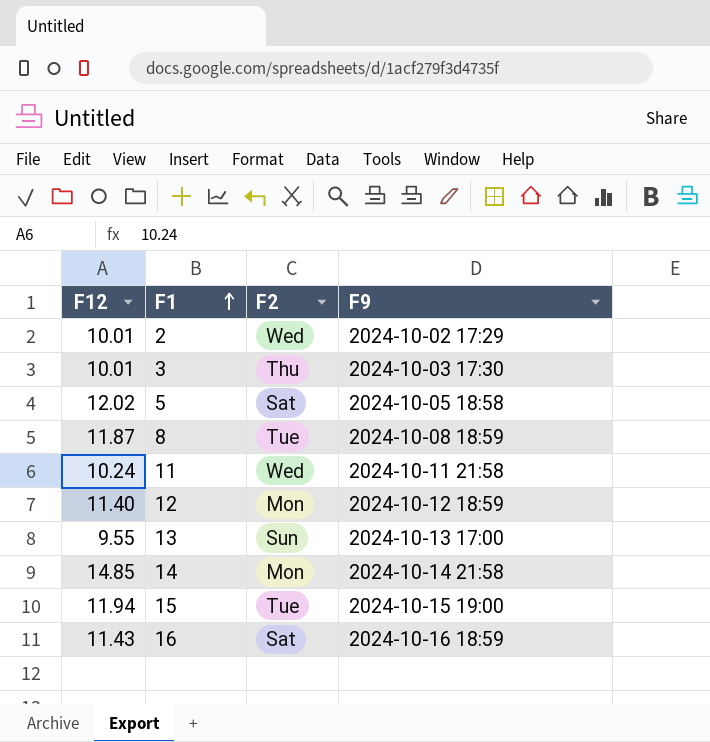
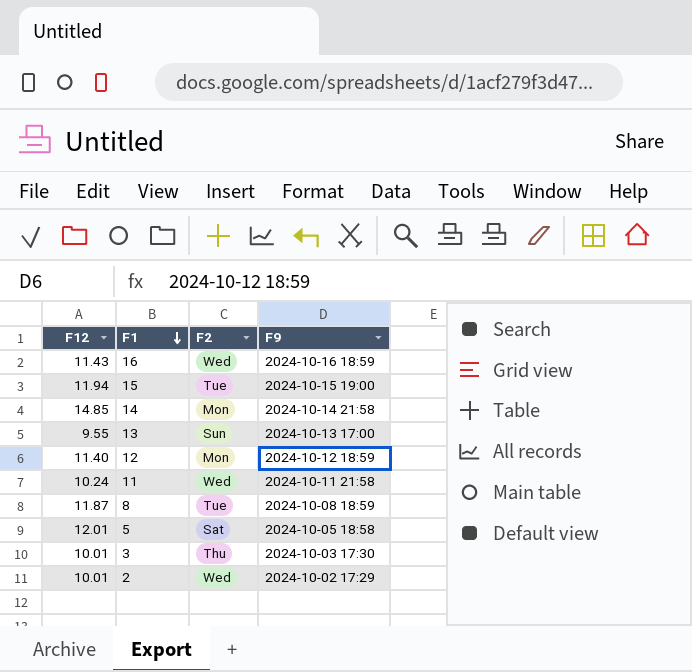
row order: F1 ascending -> F1 descending
16 | F2: Sat -> Wed
5 | F12: 12.02 -> 12.01

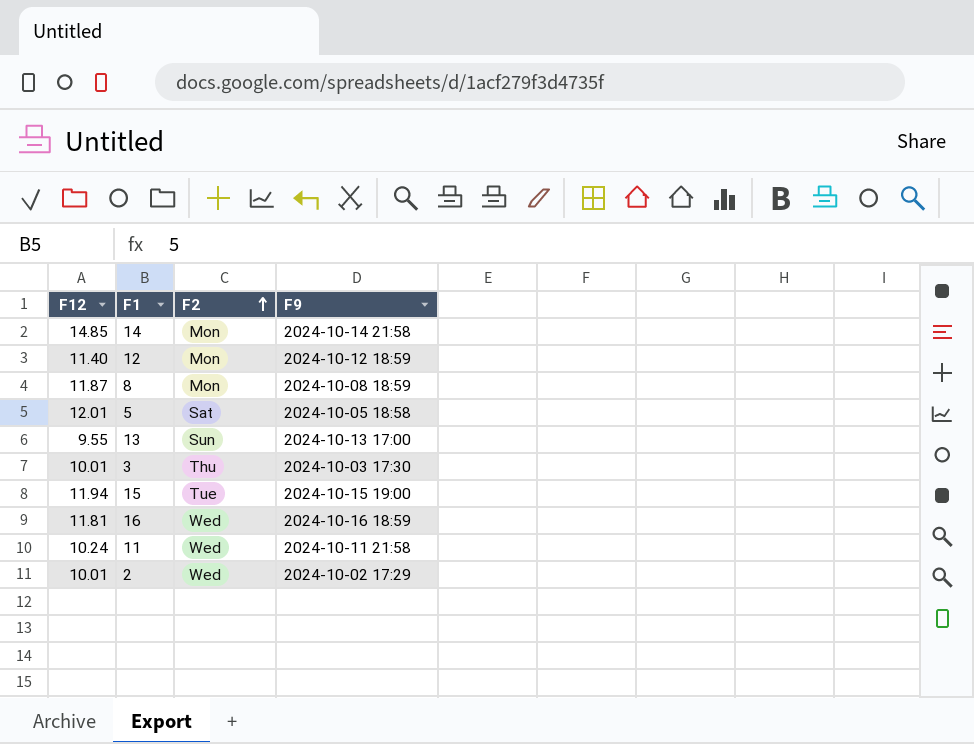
row order: F1 descending -> F2 ascending
8 | F2: Tue -> Mon
16 | F12: 11.43 -> 11.81

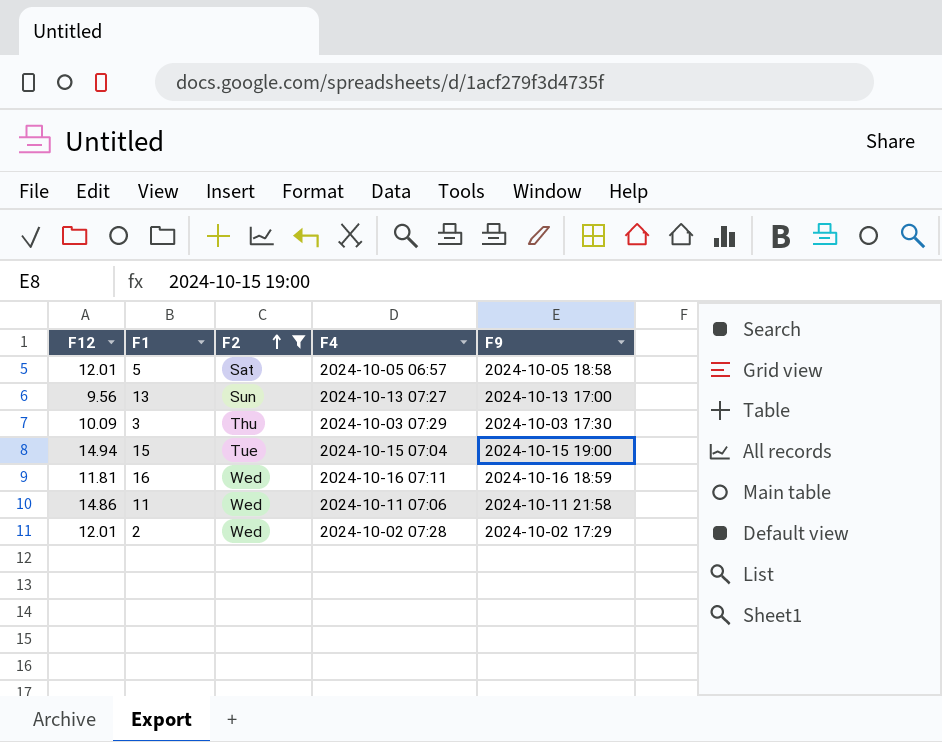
filter: none -> F2 != Mon
column F4 | position: none -> 4
13 | F12: 9.55 -> 9.56
3 | F12: 10.01 -> 10.09
15 | F12: 11.94 -> 14.94
11 | F12: 10.24 -> 14.86
2 | F12: 10.01 -> 12.01

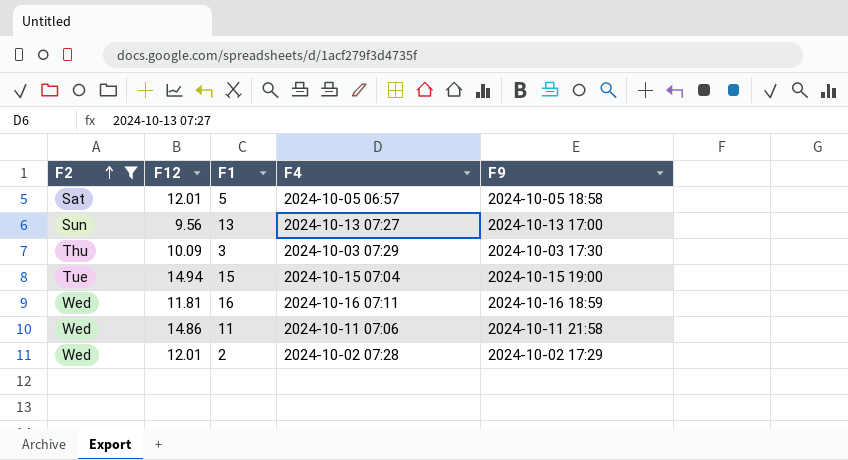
column F2 | position: 3 -> 1

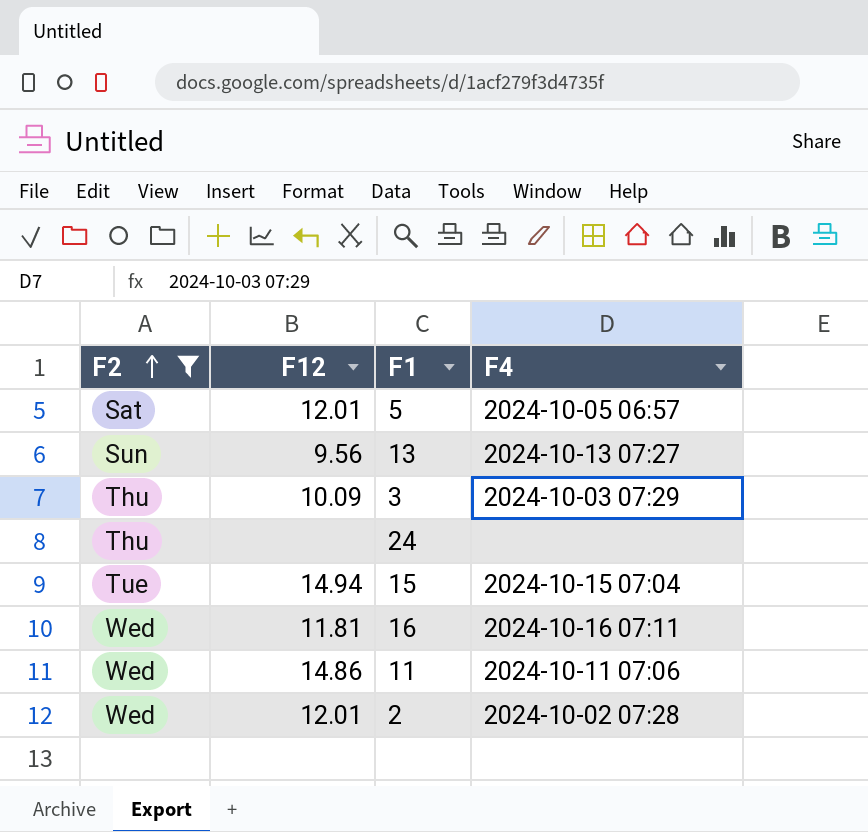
column F9 | position: 5 -> none
row 24: none -> Thu | none | none

